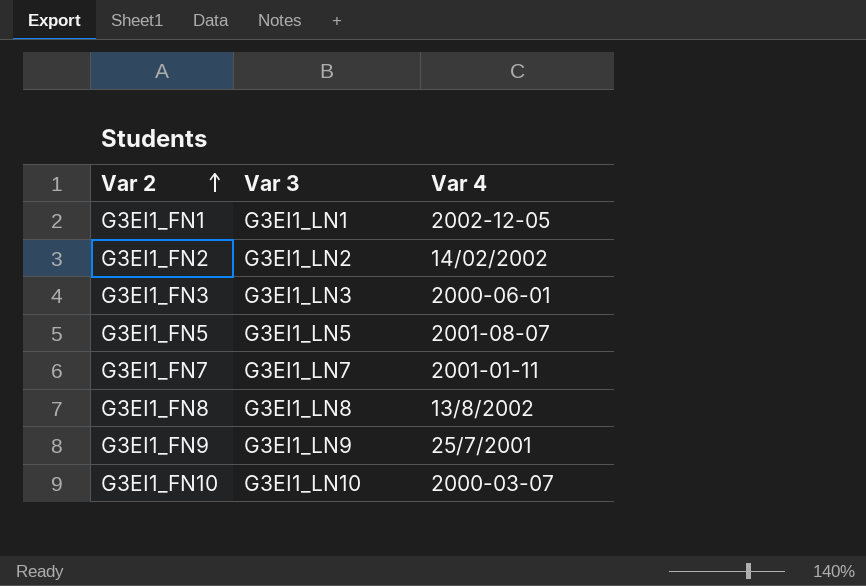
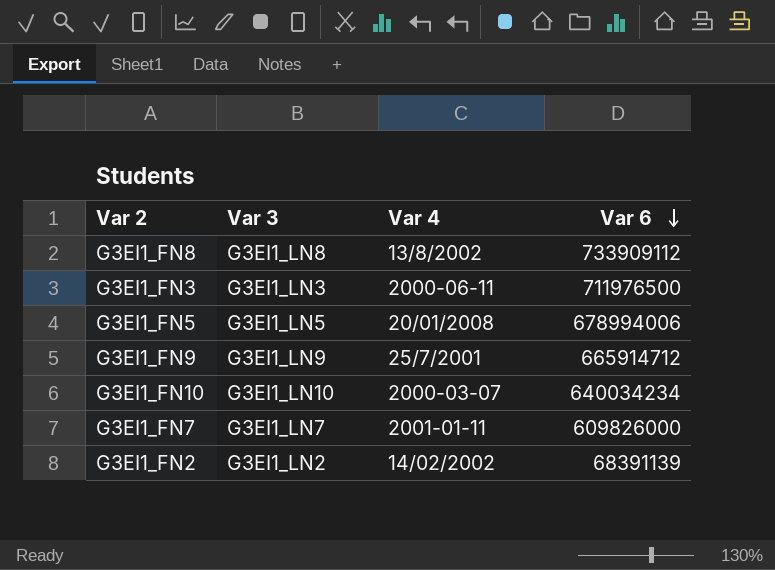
row order: Var 2 ascending -> Var 6 descending
column Var 6 | position: none -> 4
row G3EI1_FN1: G3EI1_LN1 | 2002-12-05 -> none
G3EI1_FN3 | Var 4: 2000-06-01 -> 2000-06-11
G3EI1_FN5 | Var 4: 2001-08-07 -> 20/01/2008

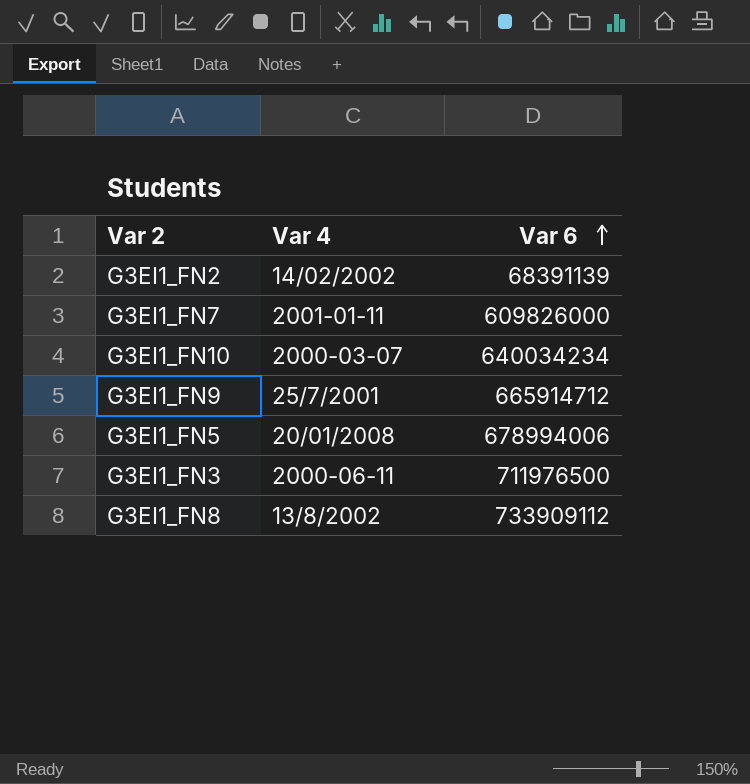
row order: Var 6 descending -> Var 6 ascending
column Var 3 | position: 2 -> none

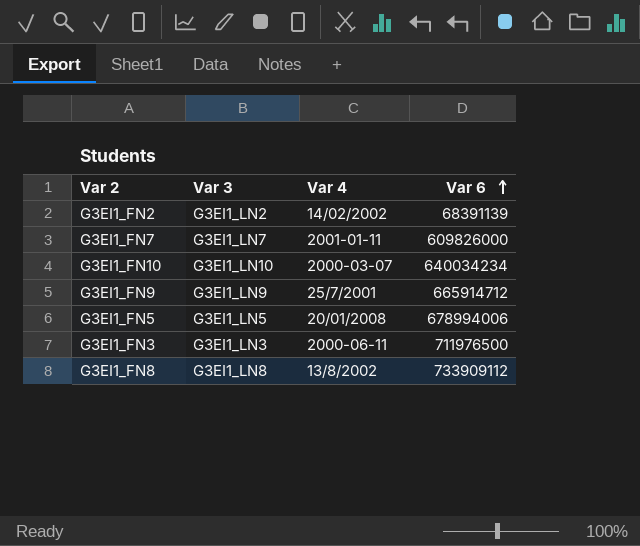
column Var 3 | position: none -> 2

